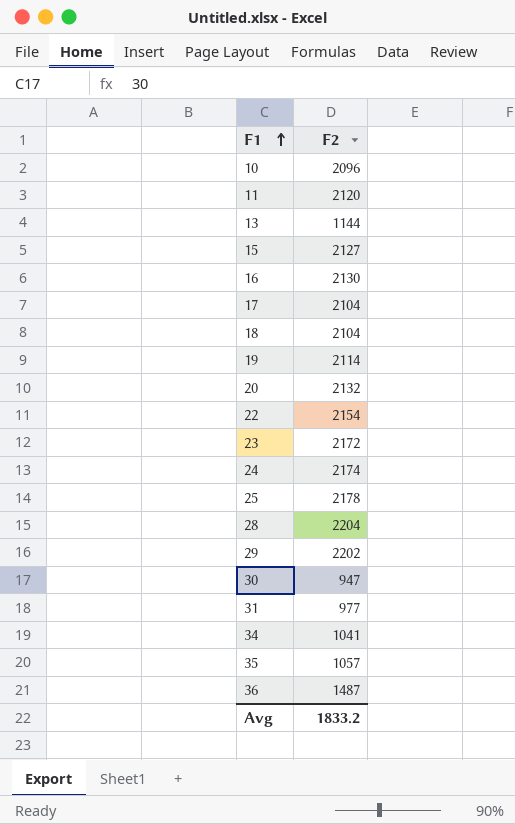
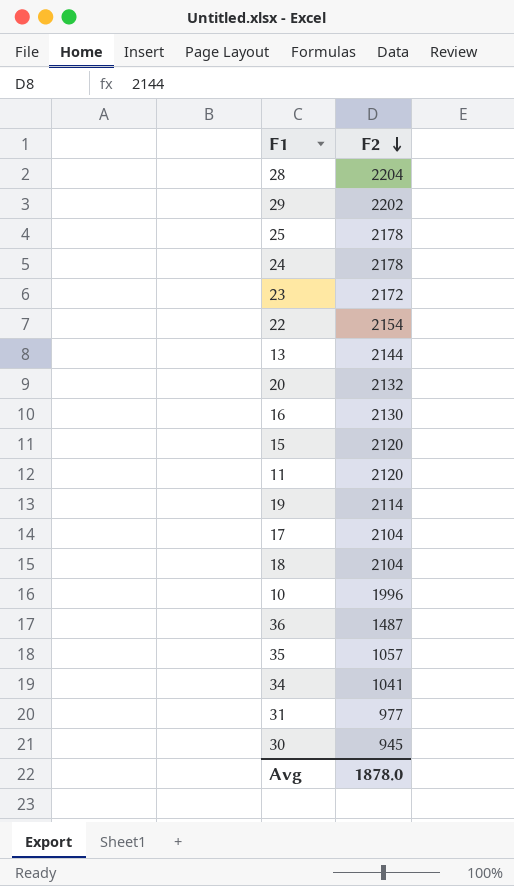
row order: F1 ascending -> F2 descending
24 | F2: 2174 -> 2178
13 | F2: 1144 -> 2144
15 | F2: 2127 -> 2120
10 | F2: 2096 -> 1996
30 | F2: 947 -> 945
Avg | F2: 1833.2 -> 1878.0

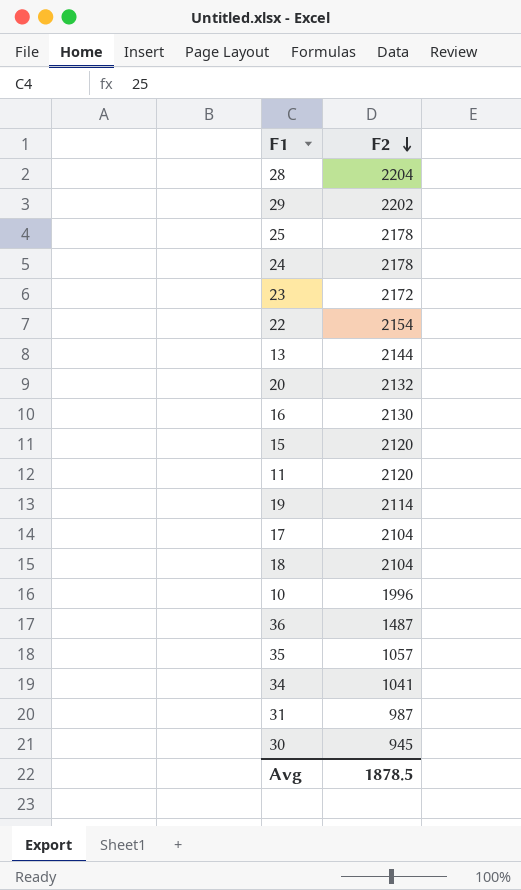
31 | F2: 977 -> 987
Avg | F2: 1878.0 -> 1878.5

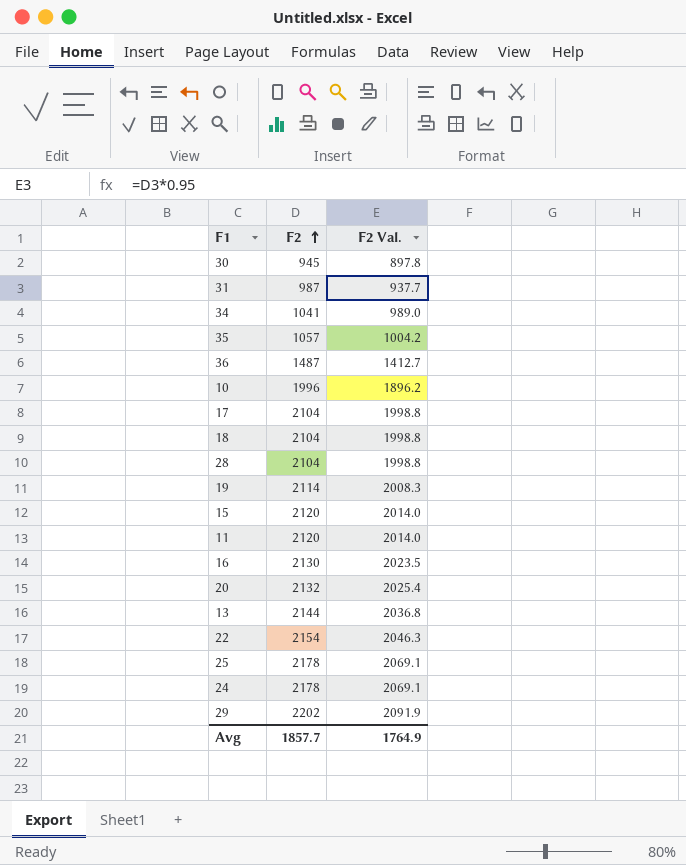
row order: F2 descending -> F2 ascending
column F2 Val. | formula: none -> [F2] * 0.95
row 23: 2172 -> none
28 | F2: 2204 -> 2104
Avg | F2: 1878.5 -> 1857.7

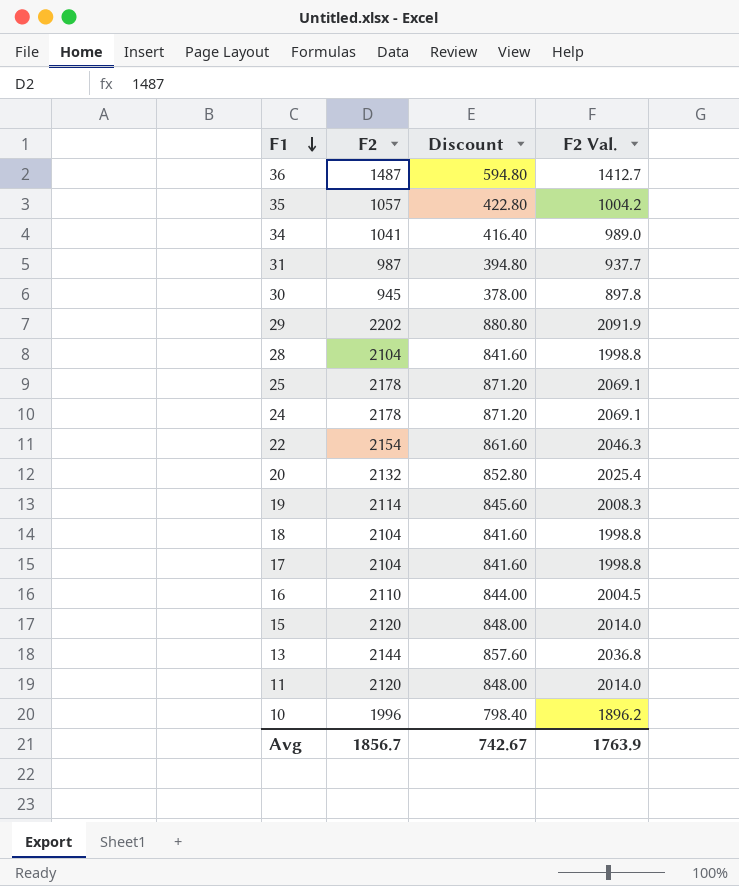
row order: F2 ascending -> F1 descending
column Discount | formula: none -> [F2] * 0.4
16 | F2: 2130 -> 2110
16 | F2 Val.: 2023.5 -> 2004.5
Avg | F2: 1857.7 -> 1856.7
Avg | F2 Val.: 1764.9 -> 1763.9

